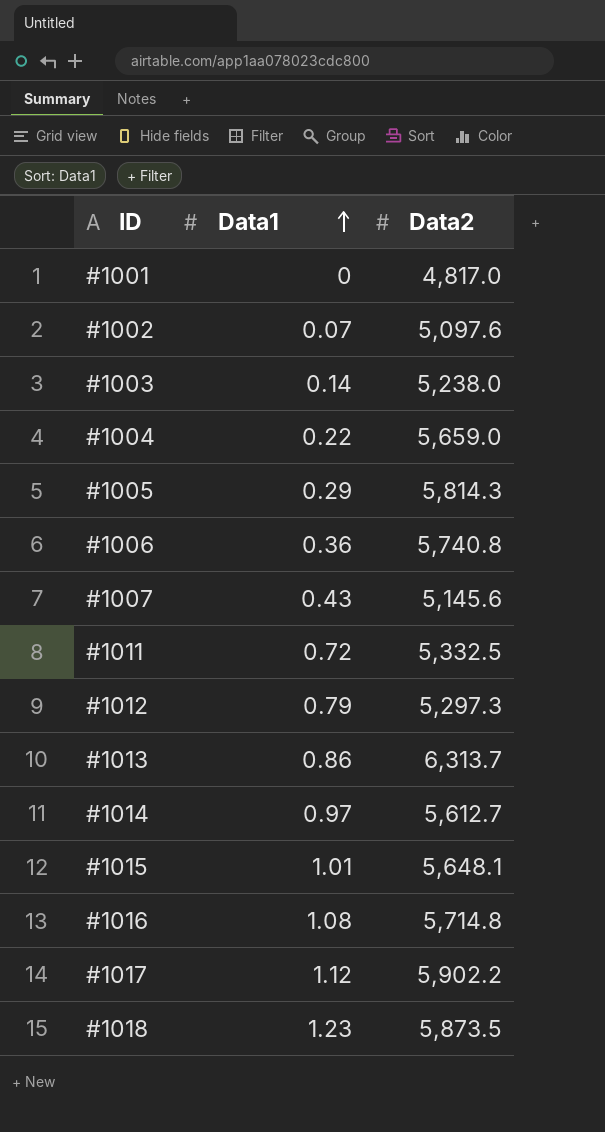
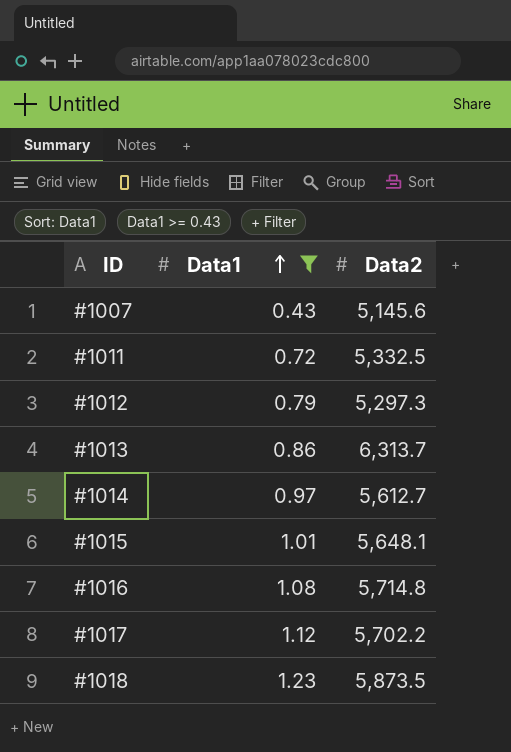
filter: none -> Data1 >= 0.43
#1017 | Data2: 5,902.2 -> 5,702.2

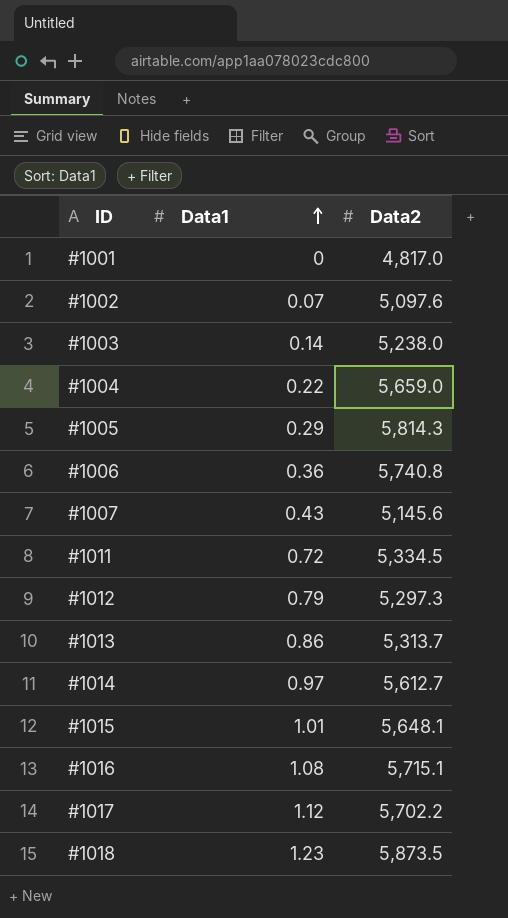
filter: Data1 >= 0.43 -> none
#1011 | Data2: 5,332.5 -> 5,334.5
#1013 | Data2: 6,313.7 -> 5,313.7
#1016 | Data2: 5,714.8 -> 5,715.1

